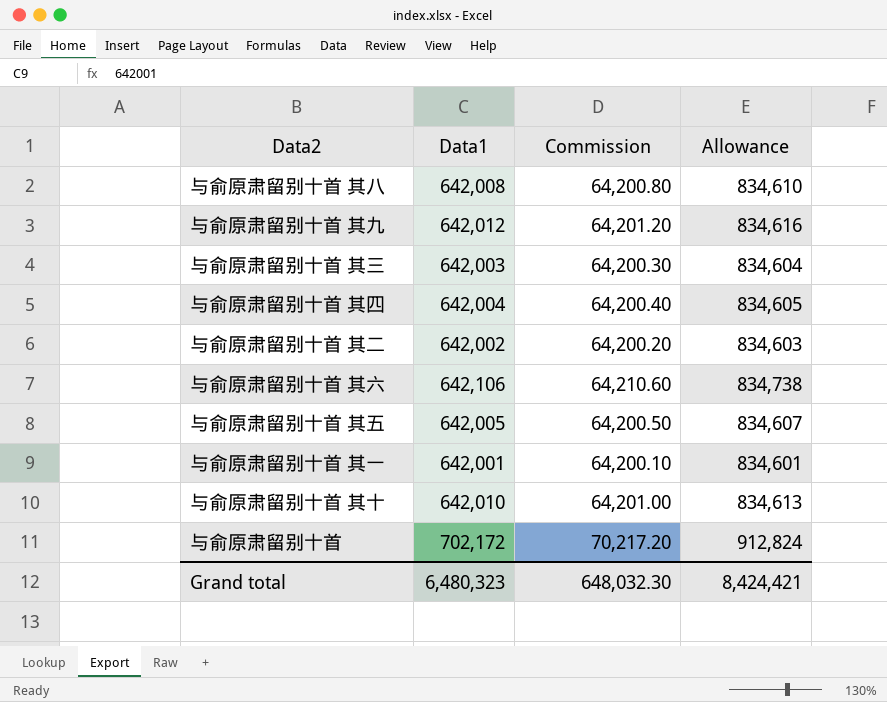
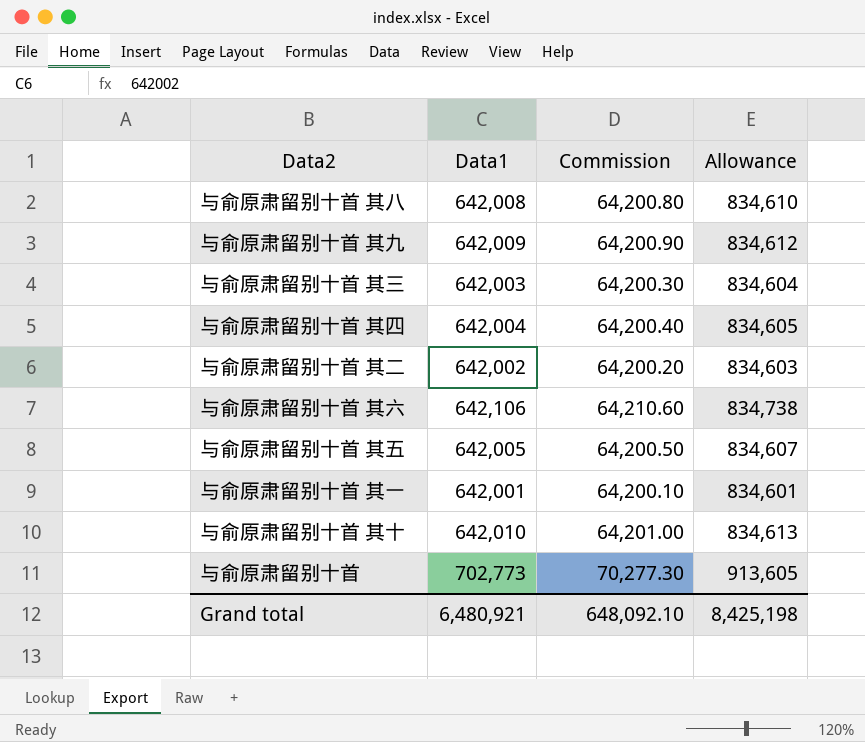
与俞原肃留别十首 其九 | Data1: 642,012 -> 642,009
与俞原肃留别十首 其九 | Commission: 64,201.20 -> 64,200.90
与俞原肃留别十首 其九 | Allowance: 834,616 -> 834,612
与俞原肃留别十首 | Data1: 702,172 -> 702,773
与俞原肃留别十首 | Commission: 70,217.20 -> 70,277.30
与俞原肃留别十首 | Allowance: 912,824 -> 913,605
Grand total | Data1: 6,480,323 -> 6,480,921
Grand total | Commission: 648,032.30 -> 648,092.10
Grand total | Allowance: 8,424,421 -> 8,425,198

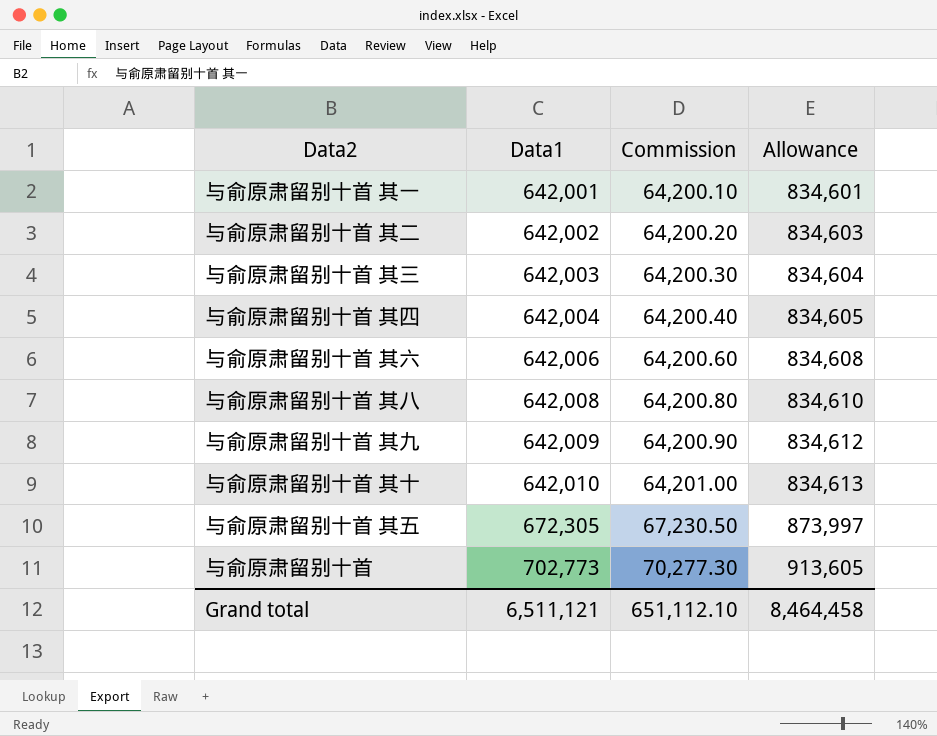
row order: none -> Data1 ascending
与俞原肃留别十首 其六 | Data1: 642,106 -> 642,006
与俞原肃留别十首 其六 | Commission: 64,210.60 -> 64,200.60
与俞原肃留别十首 其六 | Allowance: 834,738 -> 834,608
与俞原肃留别十首 其五 | Data1: 642,005 -> 672,305
与俞原肃留别十首 其五 | Commission: 64,200.50 -> 67,230.50
与俞原肃留别十首 其五 | Allowance: 834,607 -> 873,997
Grand total | Data1: 6,480,921 -> 6,511,121
Grand total | Commission: 648,092.10 -> 651,112.10
Grand total | Allowance: 8,425,198 -> 8,464,458

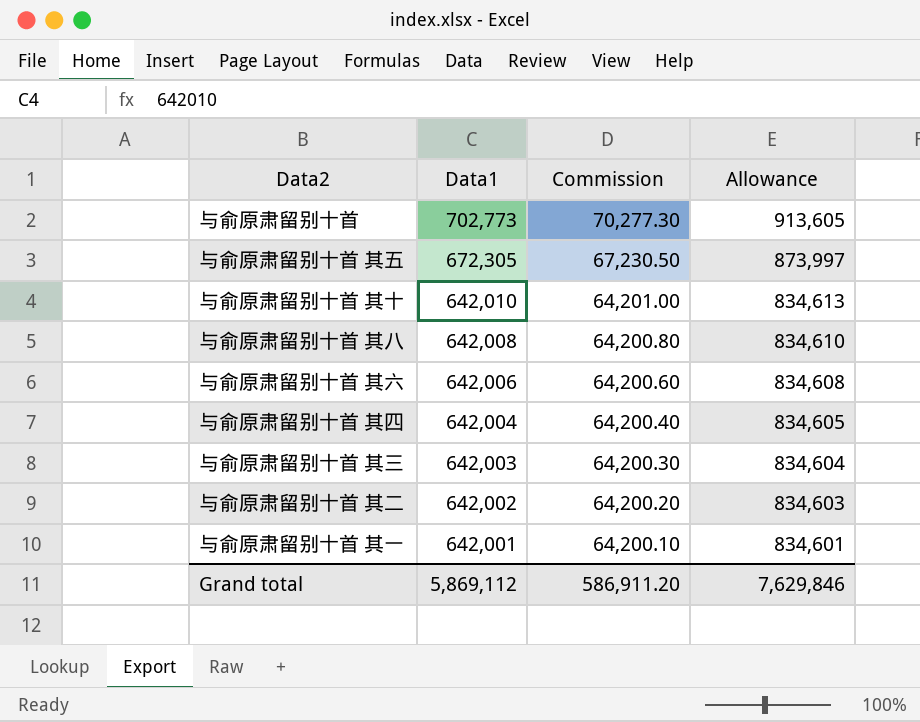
row order: Data1 ascending -> Data1 descending
row 与俞原肃留别十首 其九: 642,009 | 64,200.90 | 834,612 -> none
Grand total | Data1: 6,511,121 -> 5,869,112
Grand total | Commission: 651,112.10 -> 586,911.20
Grand total | Allowance: 8,464,458 -> 7,629,846

